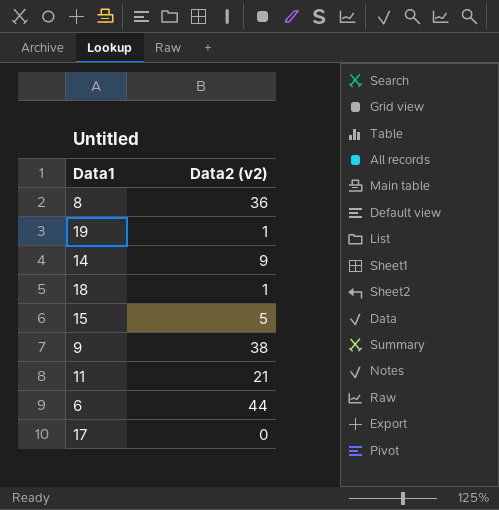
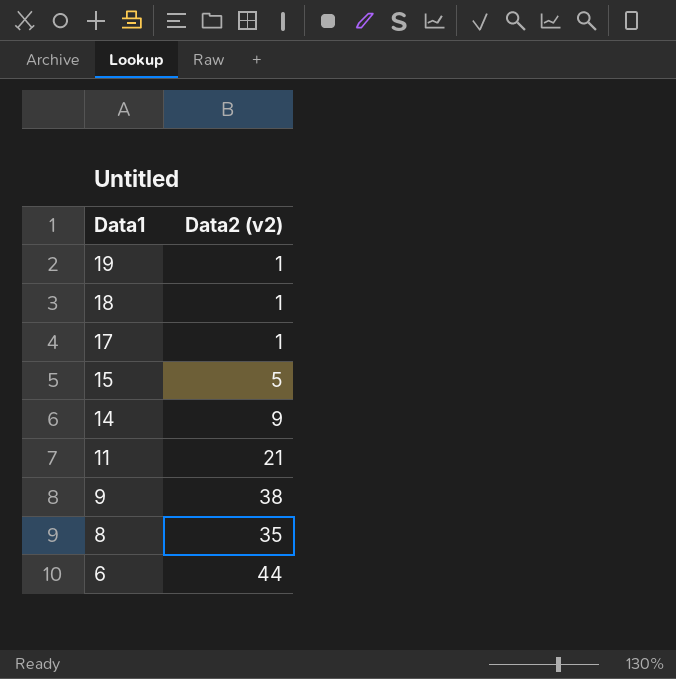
row order: none -> Data1 descending
17 | Data2 (v2): 0 -> 1
8 | Data2 (v2): 36 -> 35

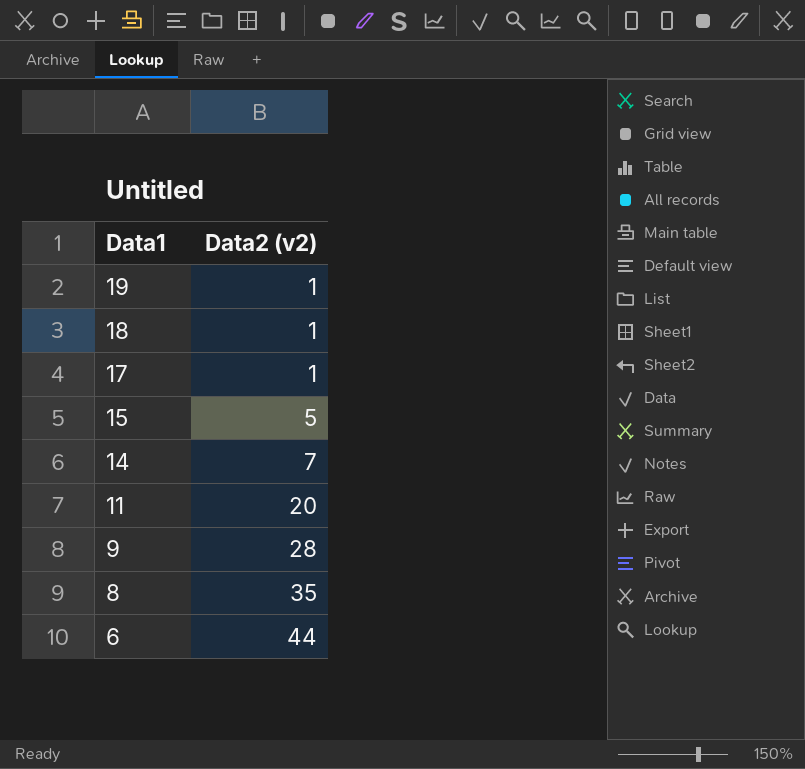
14 | Data2 (v2): 9 -> 7
11 | Data2 (v2): 21 -> 20
9 | Data2 (v2): 38 -> 28

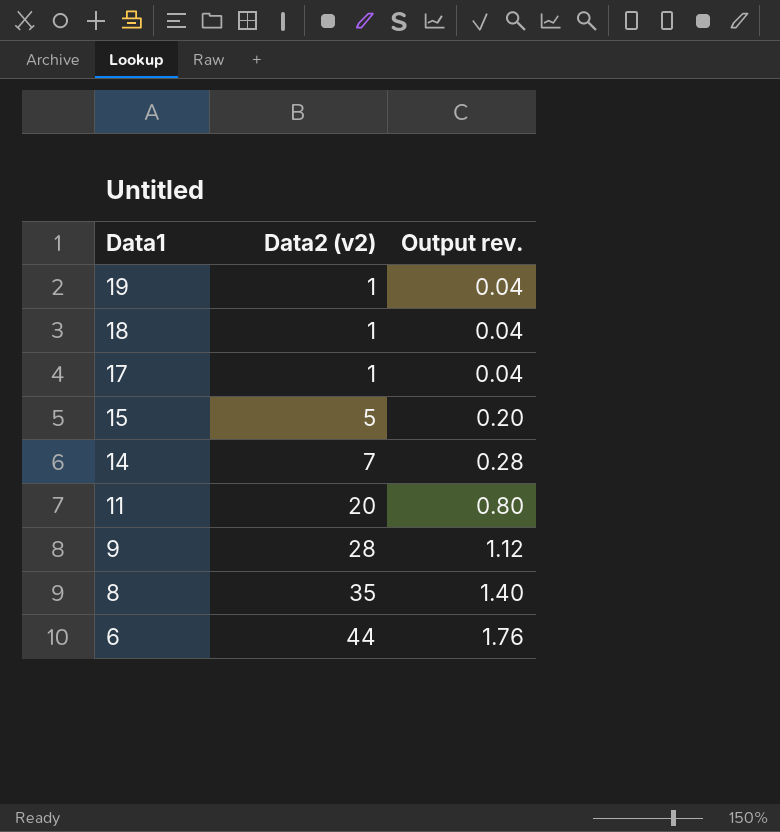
column Output rev. | formula: none -> [Data2 (v2)] * 0.04

